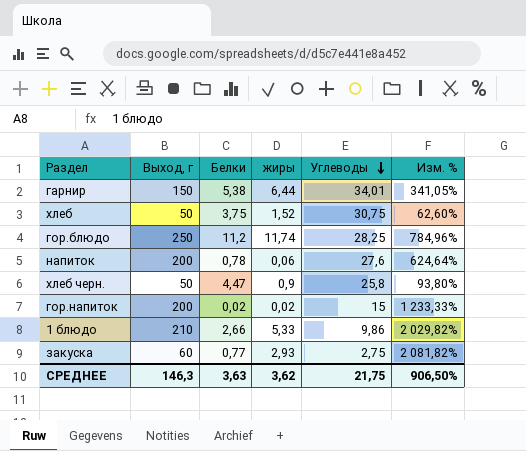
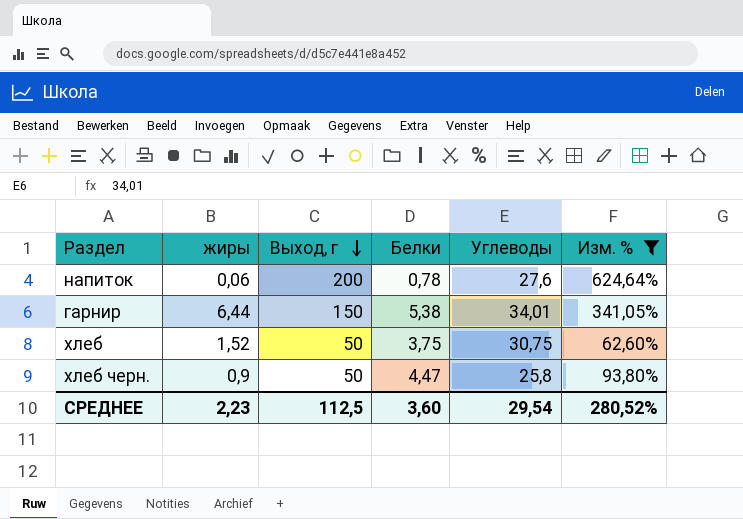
filter: none -> Изм. % <= 624,64%
row order: Углеводы descending -> Выход, г descending
column жиры | position: 4 -> 2
СРЕДНЕЕ | жиры: 3,62 -> 2,23
СРЕДНЕЕ | Выход, г: 146,3 -> 112,5
СРЕДНЕЕ | Белки: 3,63 -> 3,60
СРЕДНЕЕ | Углеводы: 21,75 -> 29,54
СРЕДНЕЕ | Изм. %: 906,50% -> 280,52%

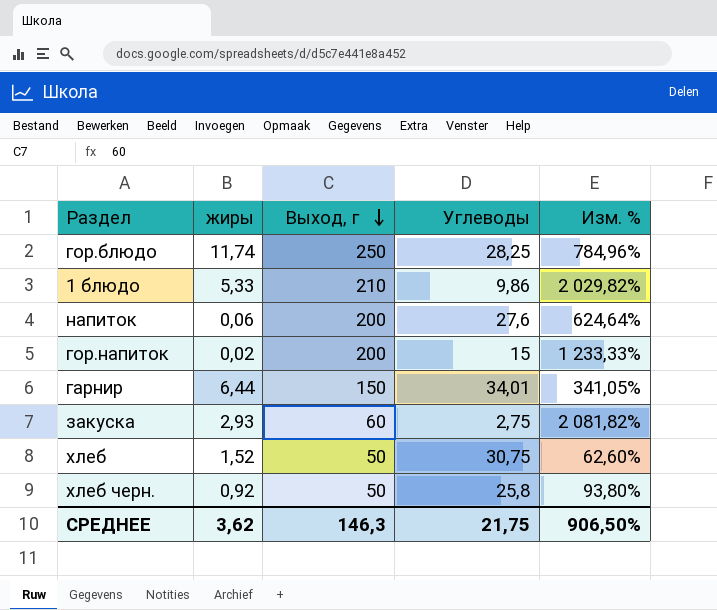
filter: Изм. % <= 624,64% -> none
column Белки | position: 4 -> none
хлеб черн. | жиры: 0,9 -> 0,92
СРЕДНЕЕ | жиры: 2,23 -> 3,62
СРЕДНЕЕ | Выход, г: 112,5 -> 146,3
СРЕДНЕЕ | Углеводы: 29,54 -> 21,75
СРЕДНЕЕ | Изм. %: 280,52% -> 906,50%

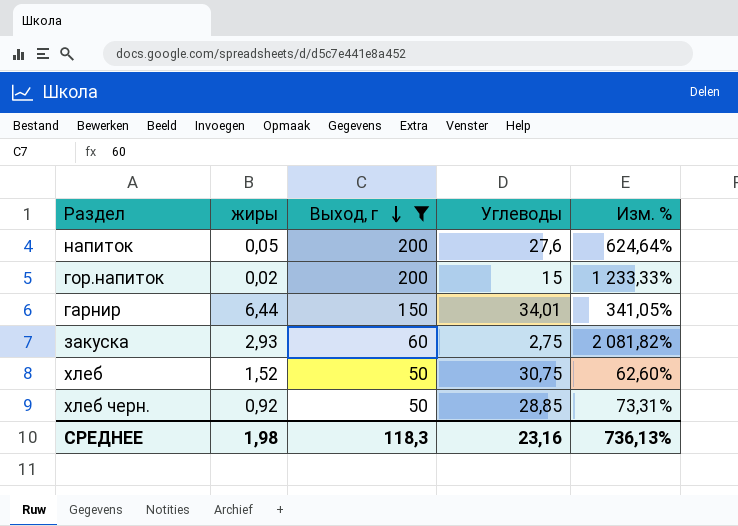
filter: none -> Выход, г <= 200
напиток | жиры: 0,06 -> 0,05
хлеб черн. | Углеводы: 25,8 -> 28,85
хлеб черн. | Изм. %: 93,80% -> 73,31%
СРЕДНЕЕ | жиры: 3,62 -> 1,98
СРЕДНЕЕ | Выход, г: 146,3 -> 118,3
СРЕДНЕЕ | Углеводы: 21,75 -> 23,16
СРЕДНЕЕ | Изм. %: 906,50% -> 736,13%

